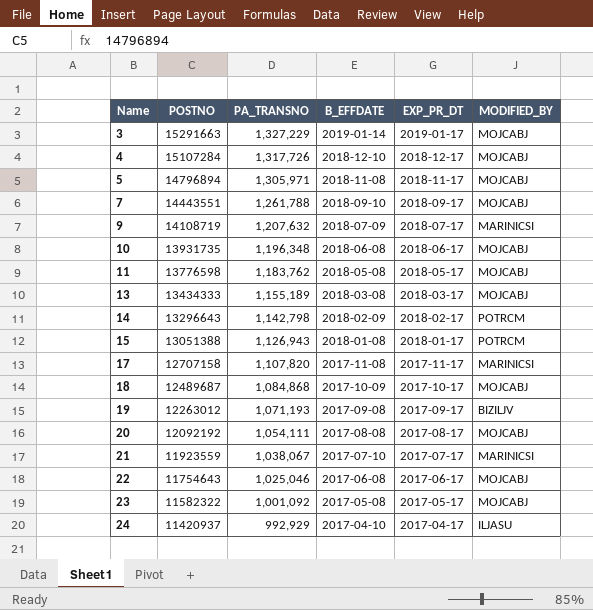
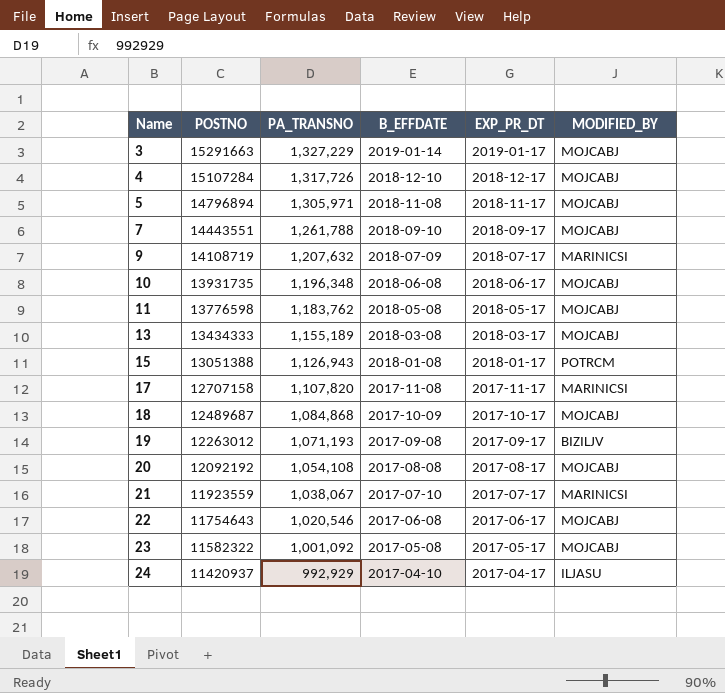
row 14: 13296643 | 1,142,798 | 2018-02-09 | 2018-02-17 | POTRCM -> none
20 | PA_TRANSNO: 1,054,111 -> 1,054,108
22 | PA_TRANSNO: 1,025,046 -> 1,020,546

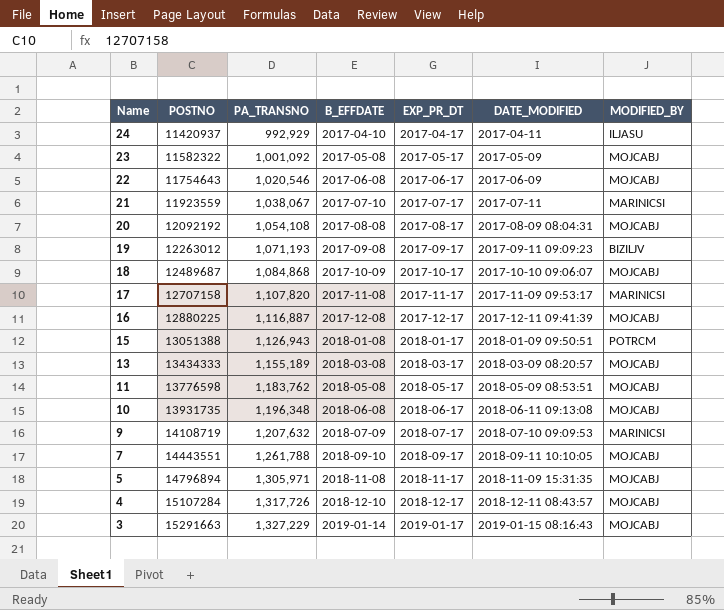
row order: Name ascending -> Name descending
column DATE_MODIFIED | position: none -> 6
row 16: none -> 12880225 | 1,116,887 | 2017-12-08 | 2017-12-17 | 2017-12-11 09:41:39 | MOJCABJ

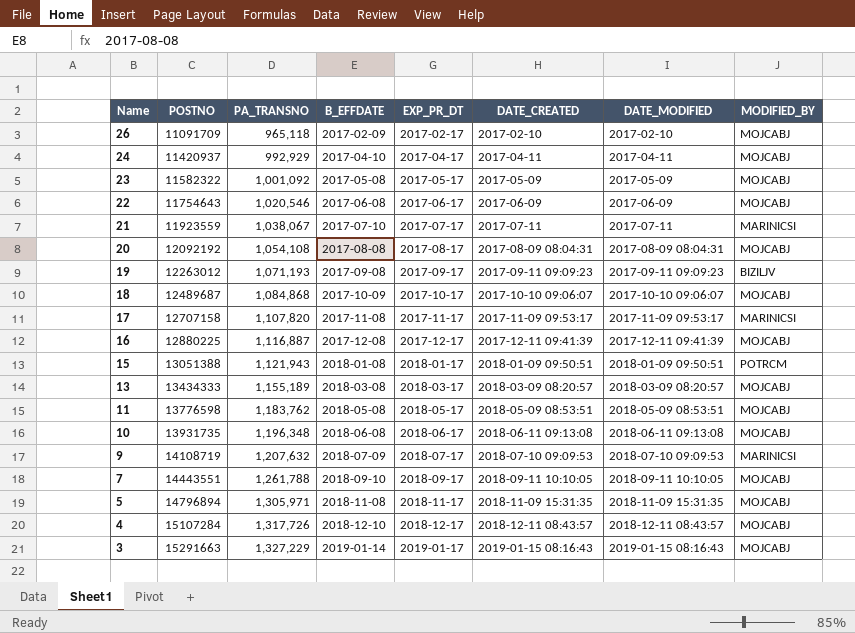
column DATE_CREATED | position: none -> 6
row 26: none -> 11091709 | 965,118 | 2017-02-09 | 2017-02-17 | 2017-02-10 | 2017-02-10 | MOJCABJ
24 | MODIFIED_BY: ILJASU -> MOJCABJ
15 | PA_TRANSNO: 1,126,943 -> 1,121,943

